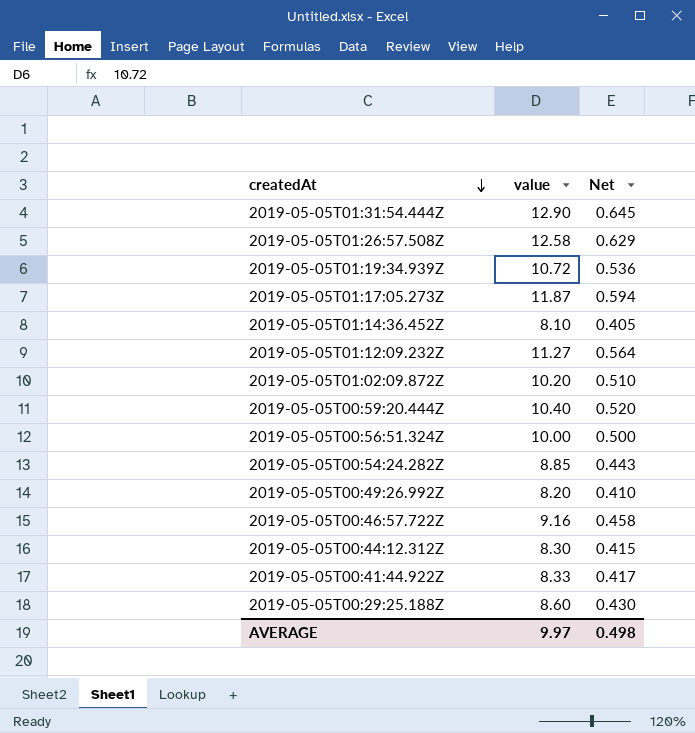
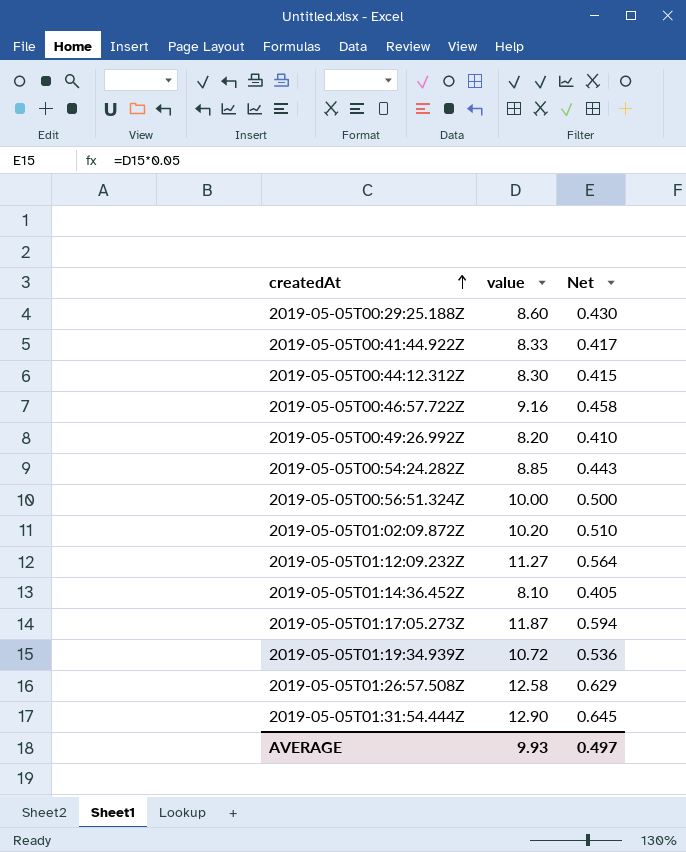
row order: createdAt descending -> createdAt ascending
row 2019-05-05T00:59:20.444Z: 10.40 | 0.520 -> none
AVERAGE | value: 9.97 -> 9.93
AVERAGE | Net: 0.498 -> 0.497

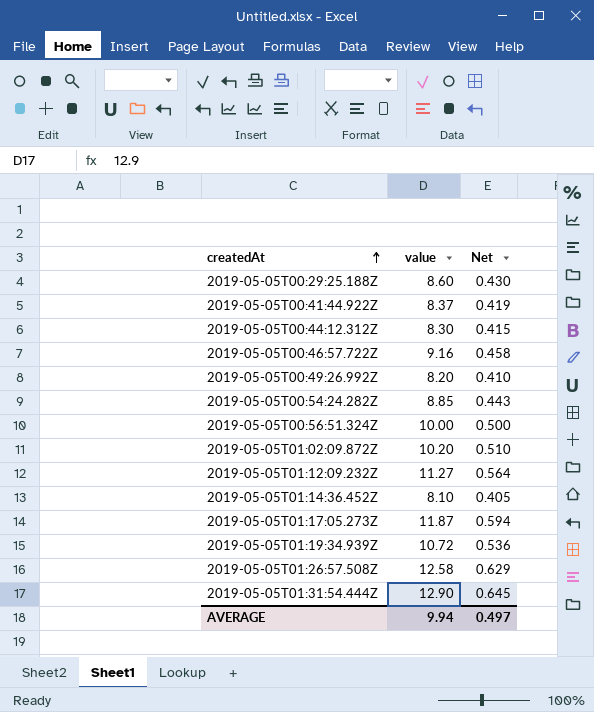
2019-05-05T00:41:44.922Z | value: 8.33 -> 8.37
2019-05-05T00:41:44.922Z | Net: 0.417 -> 0.419
AVERAGE | value: 9.93 -> 9.94

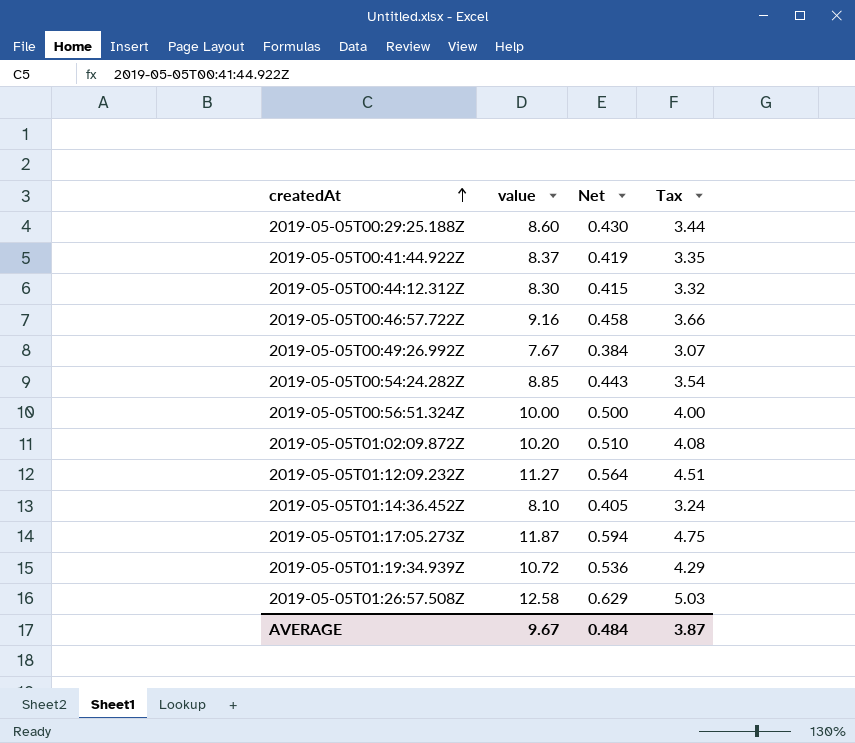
column Tax | formula: none -> [value] * 0.4
row 2019-05-05T01:31:54.444Z: 12.90 | 0.645 -> none
2019-05-05T00:49:26.992Z | value: 8.20 -> 7.67
2019-05-05T00:49:26.992Z | Net: 0.410 -> 0.384
AVERAGE | value: 9.94 -> 9.67
AVERAGE | Net: 0.497 -> 0.484

